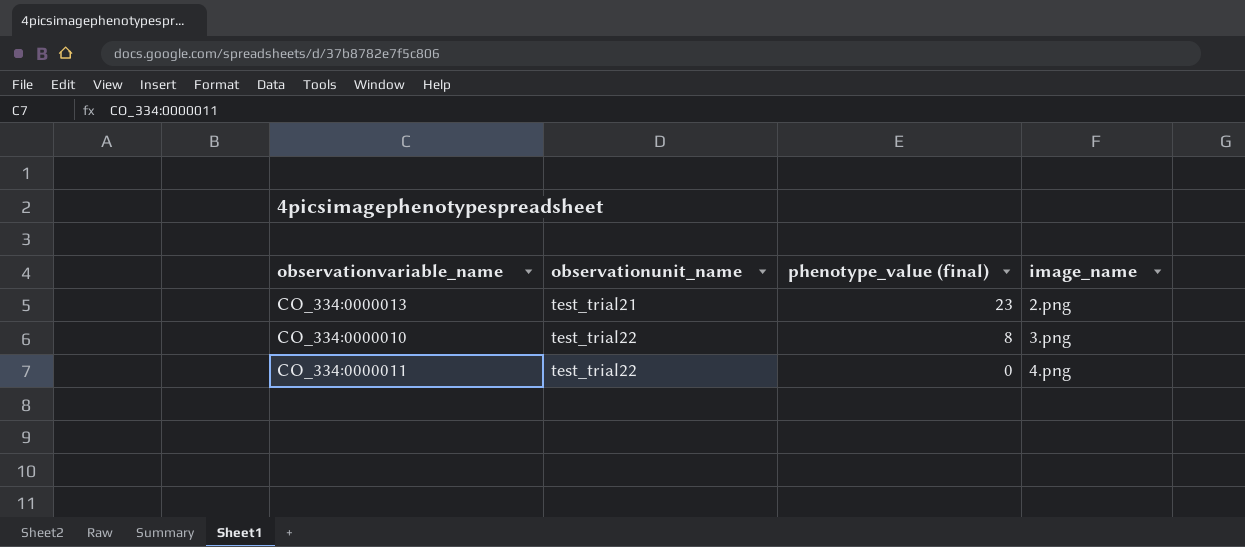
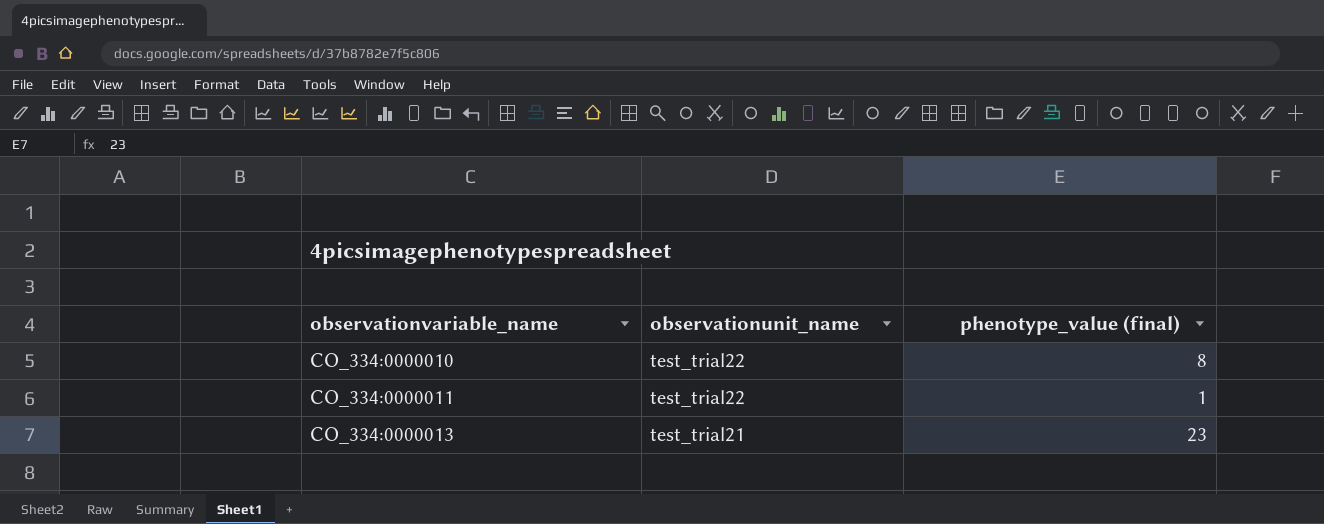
row order: observationunit_name ascending -> observationvariable_name ascending
column image_name | position: 4 -> none
CO_334:0000011 | phenotype_value (final): 0 -> 1

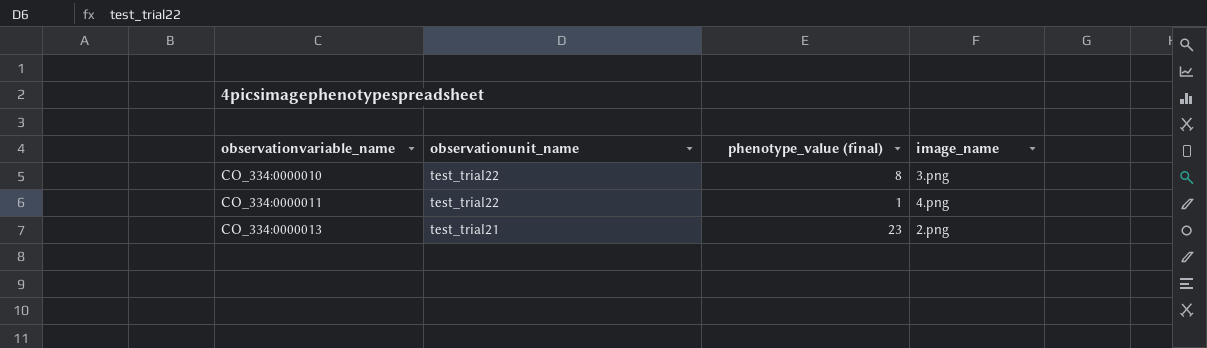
column image_name | position: none -> 4

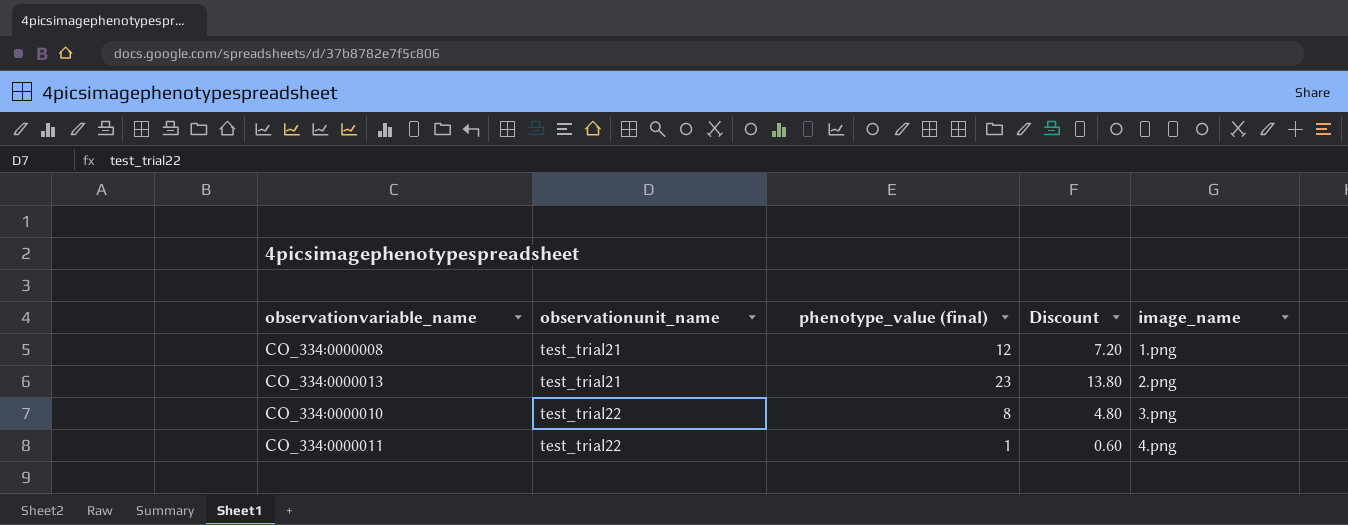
row order: observationvariable_name ascending -> observationunit_name ascending
column Discount | formula: none -> [phenotype_value (final)] * 0.6
row CO_334:0000008: none -> test_trial21 | 12 | 7.20 | 1.png

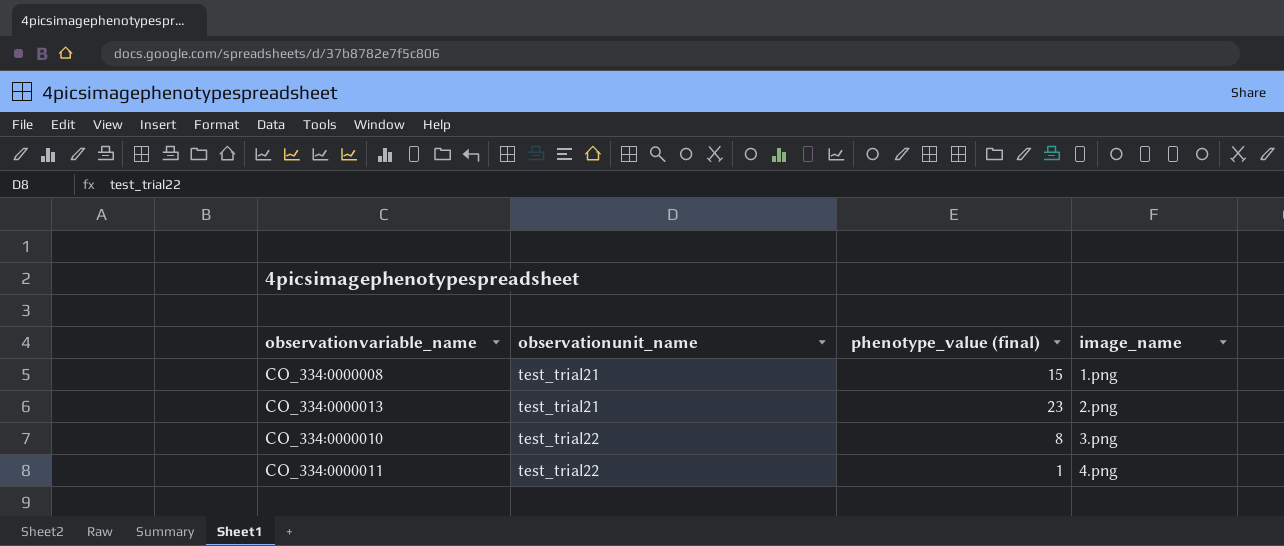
column Discount | formula: [phenotype_value (final)] * 0.6 -> none
CO_334:0000008 | phenotype_value (final): 12 -> 15

